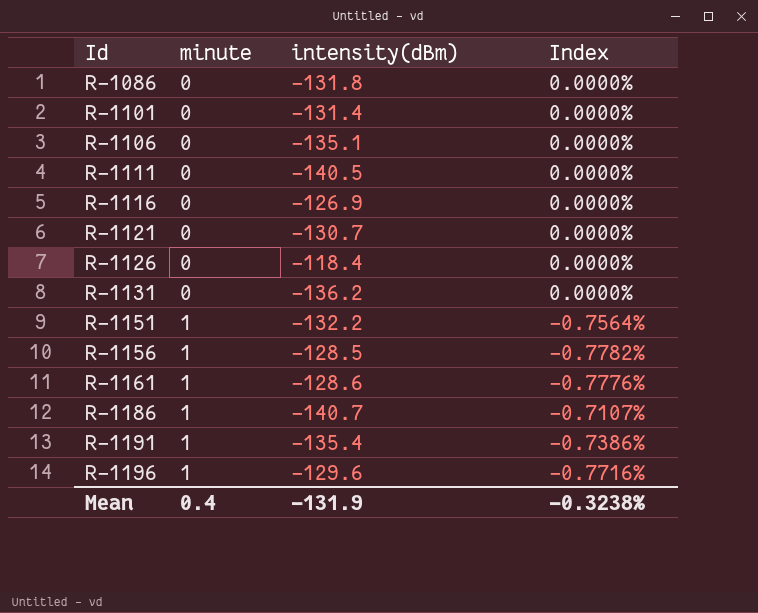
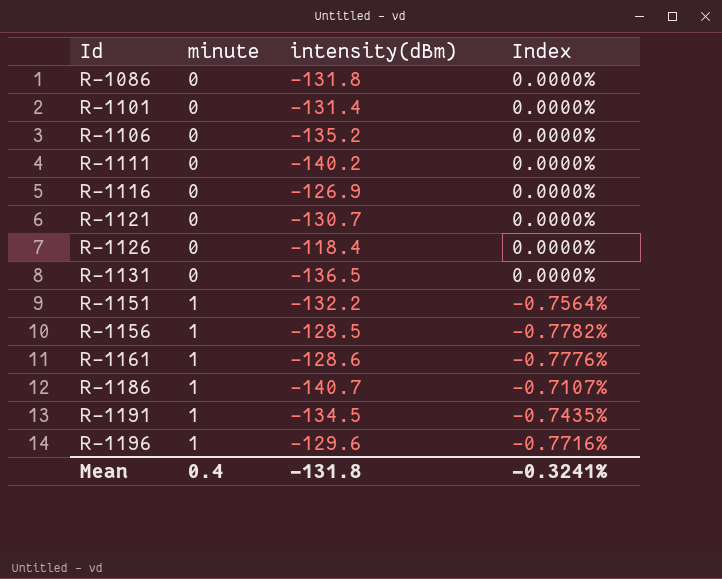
R-1106 | intensity(dBm): -135.1 -> -135.2
R-1111 | intensity(dBm): -140.5 -> -140.2
R-1131 | intensity(dBm): -136.2 -> -136.5
R-1191 | intensity(dBm): -135.4 -> -134.5
R-1191 | Index: -0.7386% -> -0.7435%
Mean | intensity(dBm): -131.9 -> -131.8
Mean | Index: -0.3238% -> -0.3241%

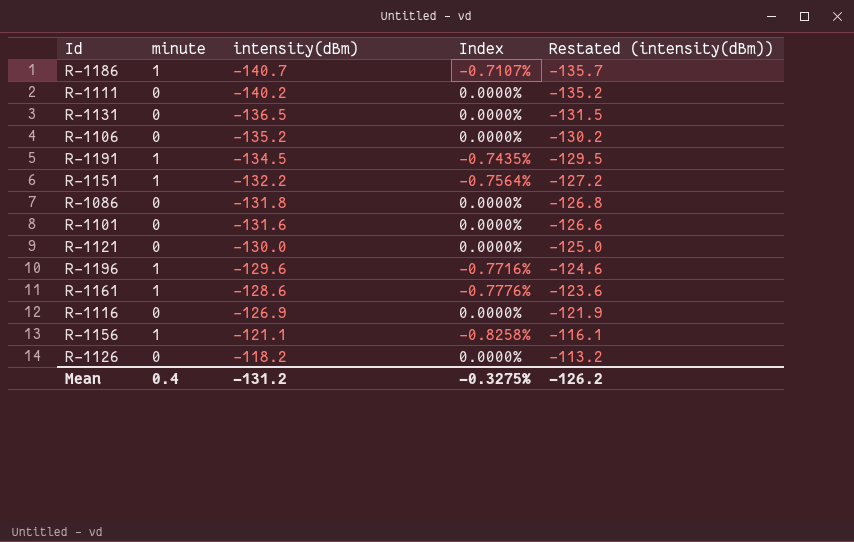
row order: Id ascending -> intensity(dBm) ascending
column Restated (intensity(dBm)) | formula: none -> [intensity(dBm)] + 5
R-1101 | intensity(dBm): -131.4 -> -131.6
R-1121 | intensity(dBm): -130.7 -> -130.0
R-1156 | intensity(dBm): -128.5 -> -121.1
R-1156 | Index: -0.7782% -> -0.8258%
R-1126 | intensity(dBm): -118.4 -> -118.2
Mean | intensity(dBm): -131.8 -> -131.2
Mean | Index: -0.3241% -> -0.3275%

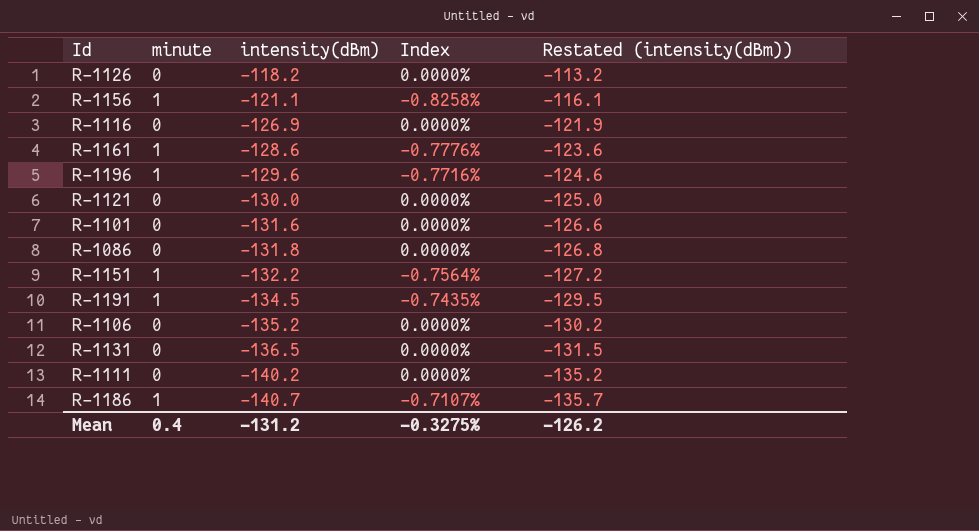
row order: intensity(dBm) ascending -> intensity(dBm) descending

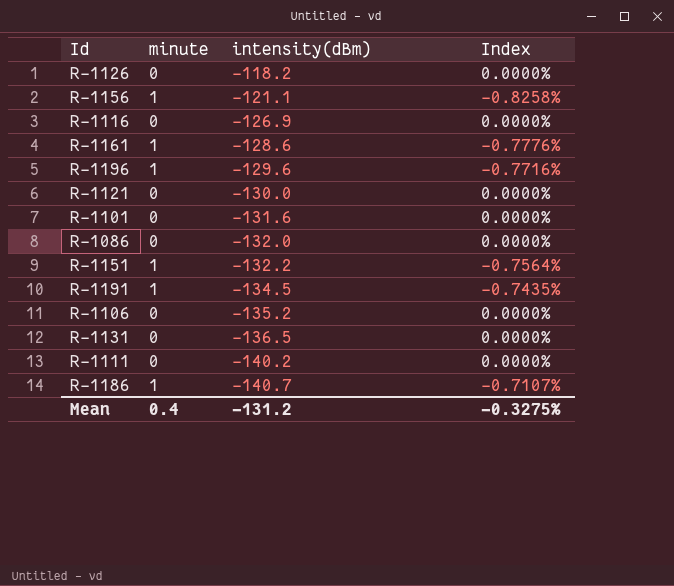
column Restated (intensity(dBm)) | formula: [intensity(dBm)] + 5 -> none
R-1086 | intensity(dBm): -131.8 -> -132.0

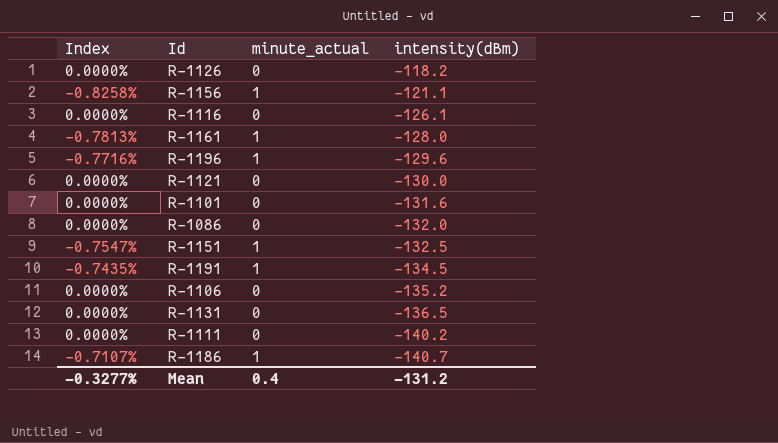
column Index | position: 4 -> 1
column name: minute -> minute_actual
R-1116 | intensity(dBm): -126.9 -> -126.1
R-1161 | Index: -0.7776% -> -0.7813%
R-1161 | intensity(dBm): -128.6 -> -128.0
R-1151 | Index: -0.7564% -> -0.7547%
R-1151 | intensity(dBm): -132.2 -> -132.5
Mean | Index: -0.3275% -> -0.3277%

